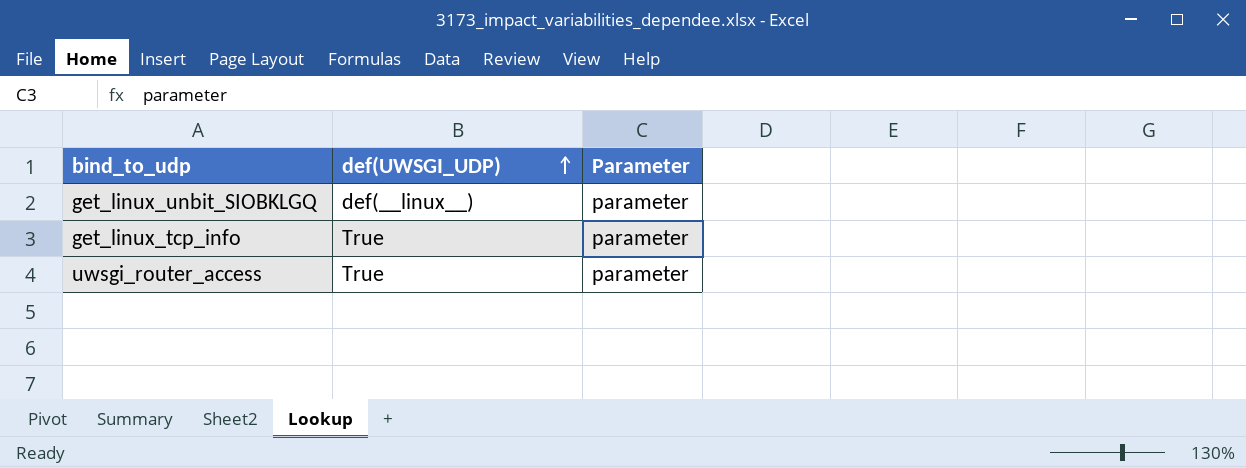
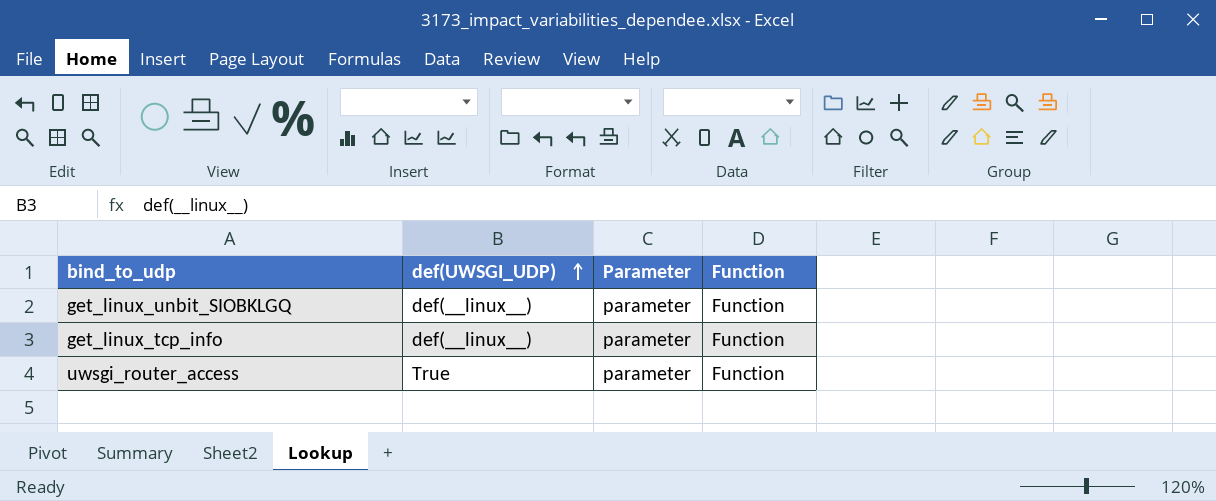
column Function | position: none -> 4
get_linux_tcp_info | def(UWSGI_UDP): True -> def(__linux__)

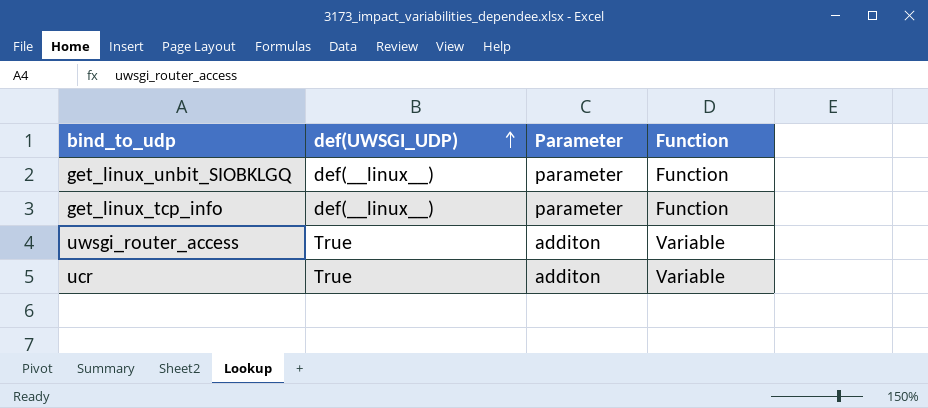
uwsgi_router_access | Parameter: parameter -> additon
uwsgi_router_access | Function: Function -> Variable
row ucr: none -> True | additon | Variable

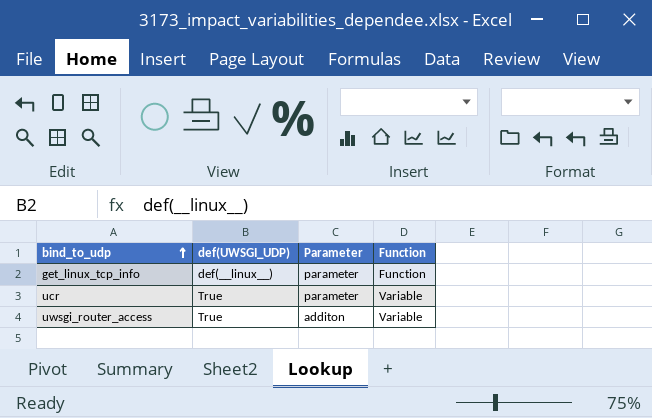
row order: def(UWSGI_UDP) ascending -> bind_to_udp ascending
row get_linux_unbit_SIOBKLGQ: def(__linux__) | parameter | Function -> none
ucr | Parameter: additon -> parameter

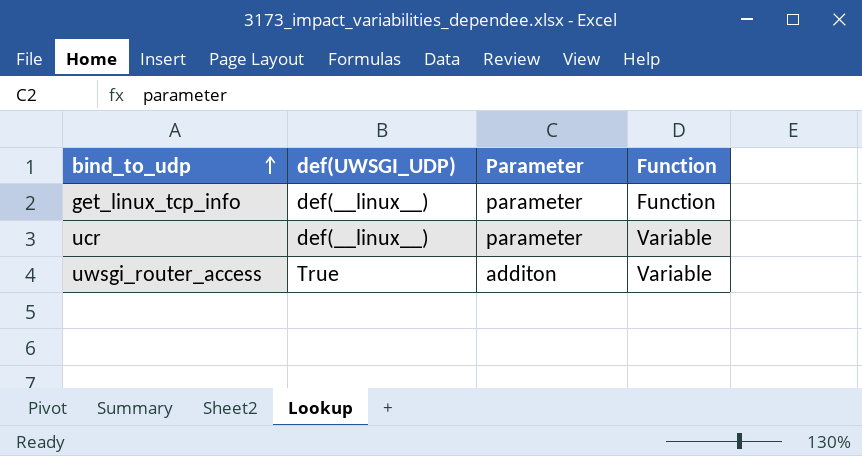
ucr | def(UWSGI_UDP): True -> def(__linux__)

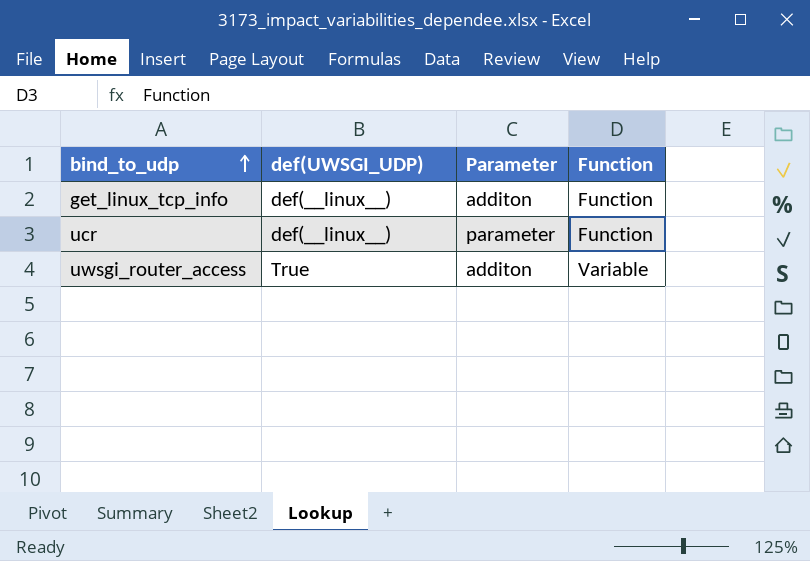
get_linux_tcp_info | Parameter: parameter -> additon
ucr | Function: Variable -> Function

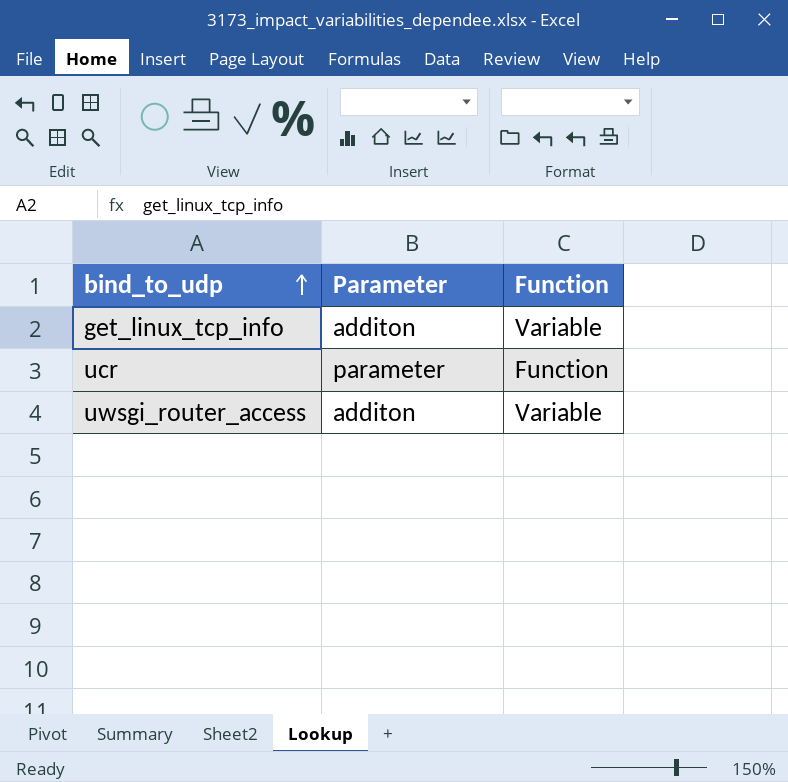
column def(UWSGI_UDP) | position: 2 -> none
get_linux_tcp_info | Function: Function -> Variable

